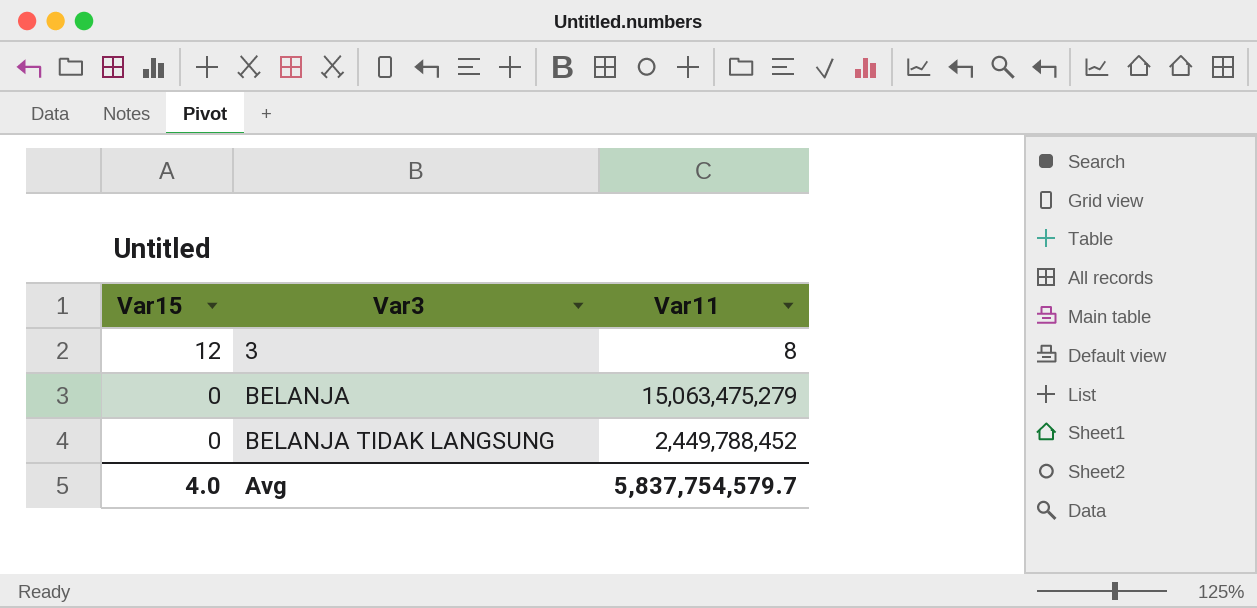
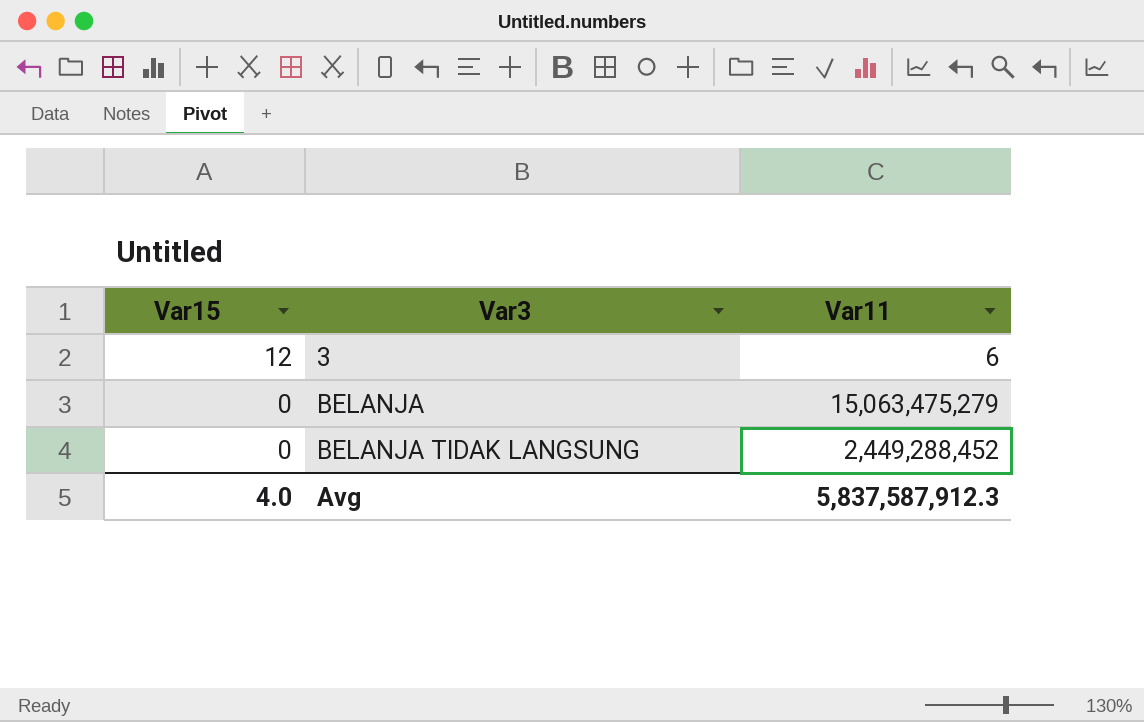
3 | Var11: 8 -> 6
BELANJA TIDAK LANGSUNG | Var11: 2,449,788,452 -> 2,449,288,452
Avg | Var11: 5,837,754,579.7 -> 5,837,587,912.3

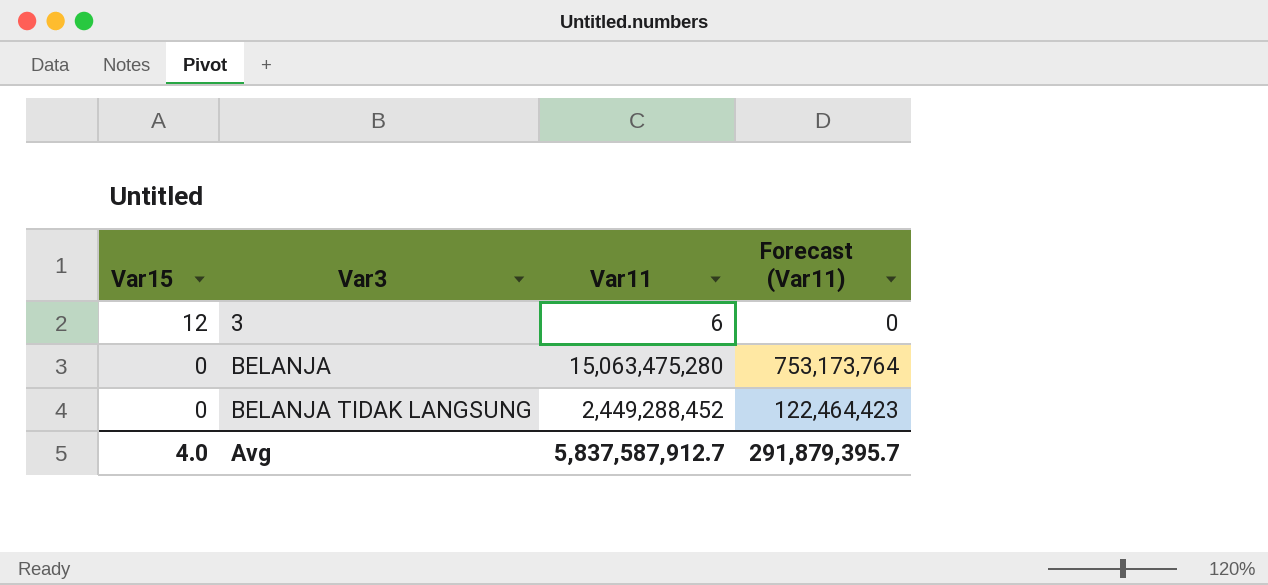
column Forecast (Var11) | formula: none -> [Var11] * 0.05
BELANJA | Var11: 15,063,475,279 -> 15,063,475,280
Avg | Var11: 5,837,587,912.3 -> 5,837,587,912.7

